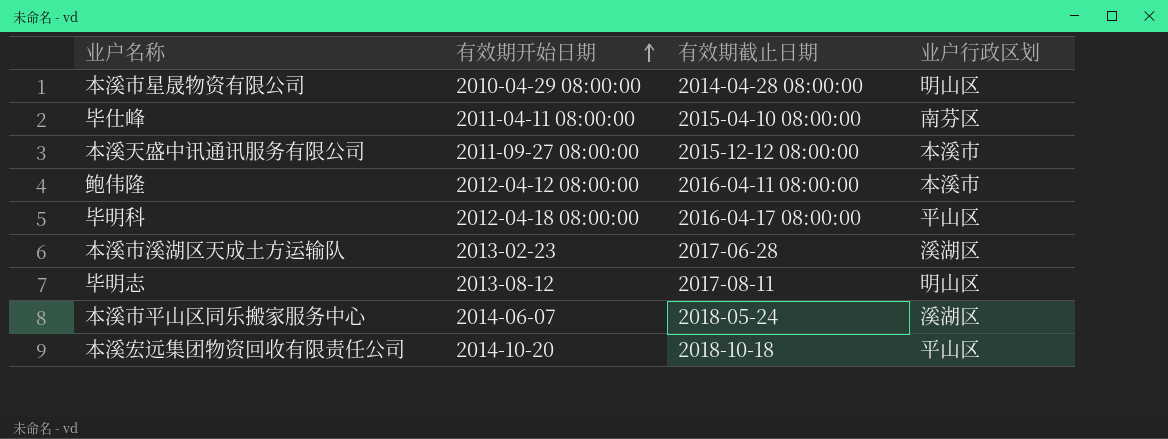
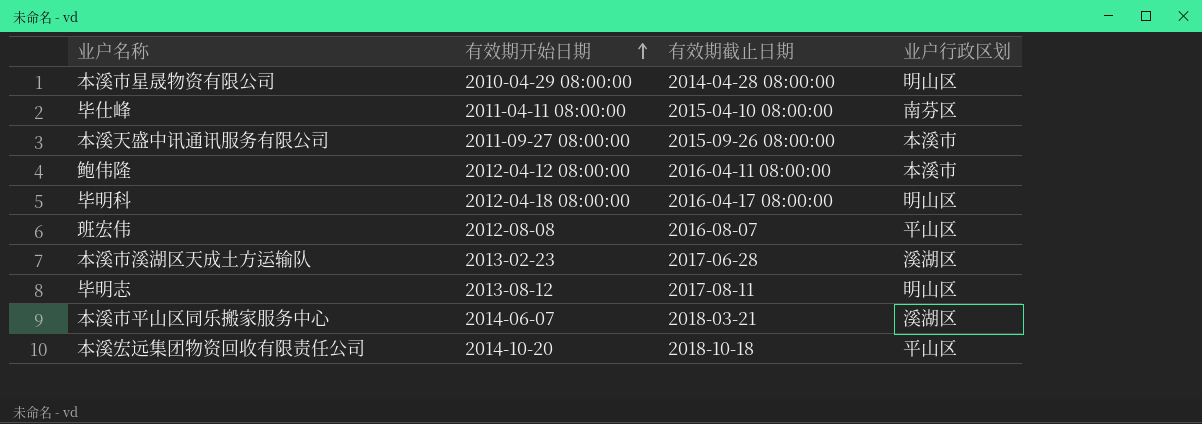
本溪天盛中讯通讯服务有限公司 | 有效期截止日期: 2015-12-12 08:00:00 -> 2015-09-26 08:00:00
毕明科 | 业户行政区划: 平山区 -> 明山区
row 班宏伟: none -> 2012-08-08 | 2016-08-07 | 平山区
本溪市平山区同乐搬家服务中心 | 有效期截止日期: 2018-05-24 -> 2018-03-21

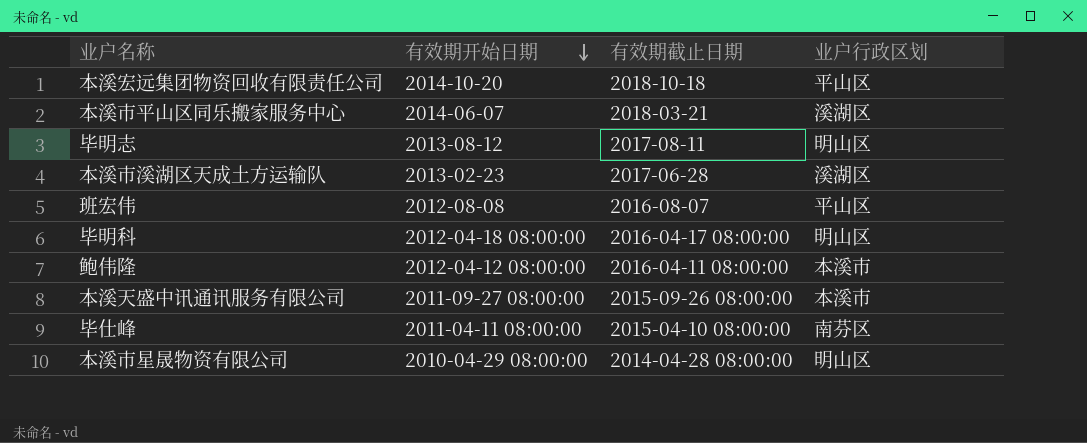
row order: 有效期开始日期 ascending -> 有效期开始日期 descending

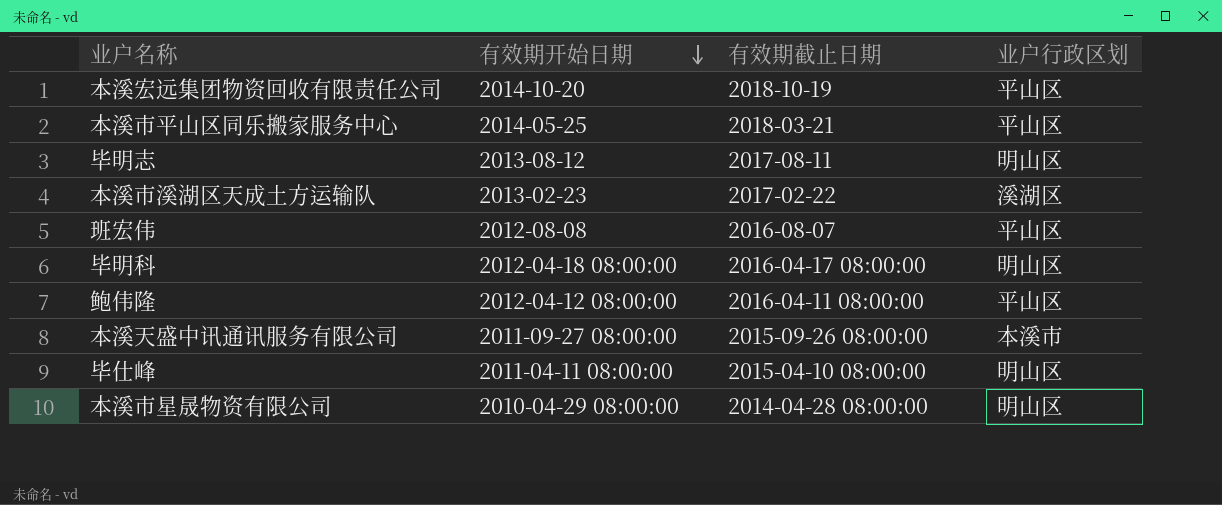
本溪宏远集团物资回收有限责任公司 | 有效期截止日期: 2018-10-18 -> 2018-10-19
本溪市平山区同乐搬家服务中心 | 有效期开始日期: 2014-06-07 -> 2014-05-25
本溪市平山区同乐搬家服务中心 | 业户行政区划: 溪湖区 -> 平山区
本溪市溪湖区天成土方运输队 | 有效期截止日期: 2017-06-28 -> 2017-02-22
鲍伟隆 | 业户行政区划: 本溪市 -> 平山区
毕仕峰 | 业户行政区划: 南芬区 -> 明山区

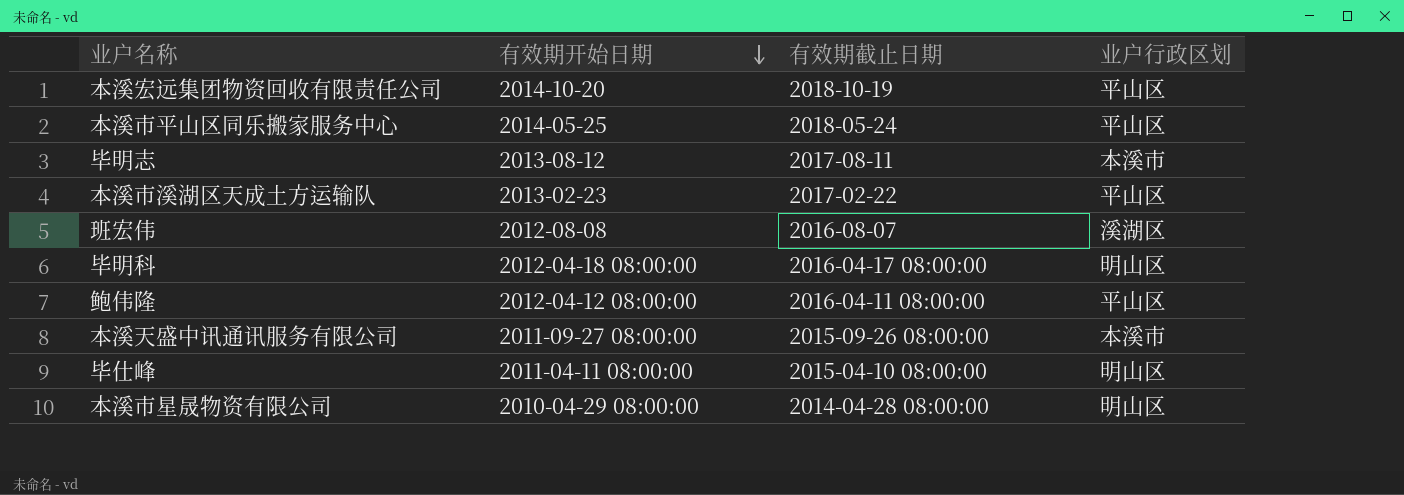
本溪市平山区同乐搬家服务中心 | 有效期截止日期: 2018-03-21 -> 2018-05-24
毕明志 | 业户行政区划: 明山区 -> 本溪市
本溪市溪湖区天成土方运输队 | 业户行政区划: 溪湖区 -> 平山区
班宏伟 | 业户行政区划: 平山区 -> 溪湖区

